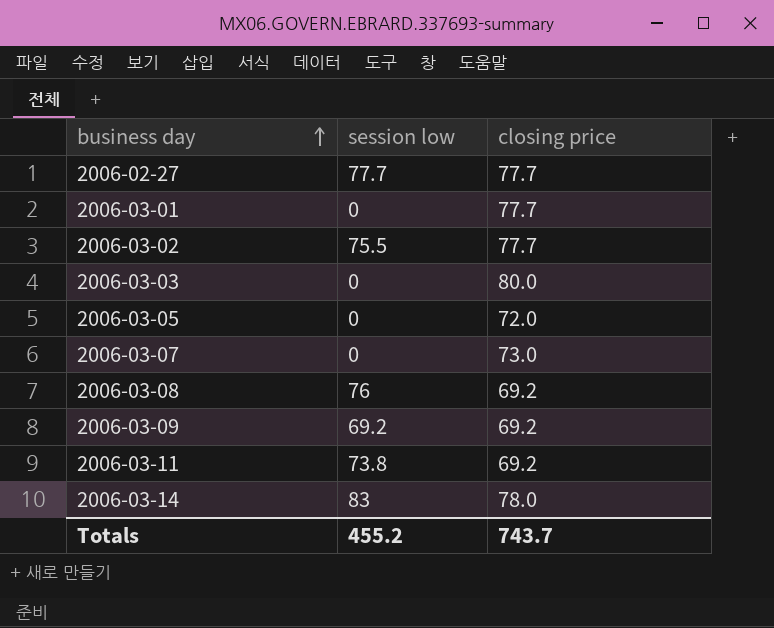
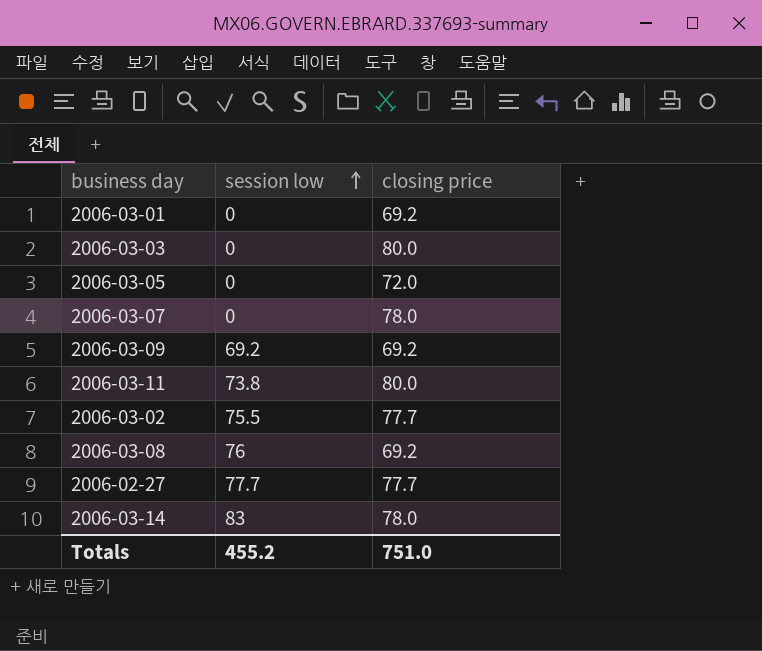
row order: business day ascending -> session low ascending
2006-03-01 | closing price: 77.7 -> 69.2
2006-03-07 | closing price: 73.0 -> 78.0
2006-03-11 | closing price: 69.2 -> 80.0
Totals | closing price: 743.7 -> 751.0

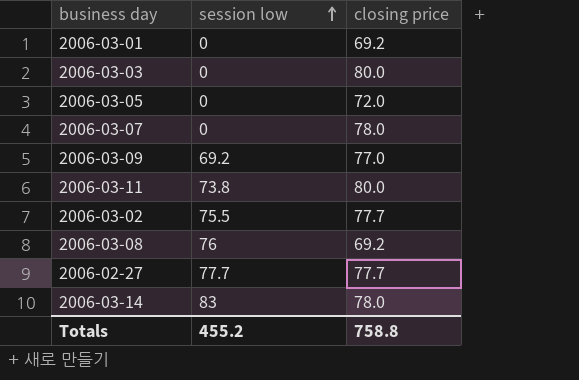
2006-03-09 | closing price: 69.2 -> 77.0
Totals | closing price: 751.0 -> 758.8

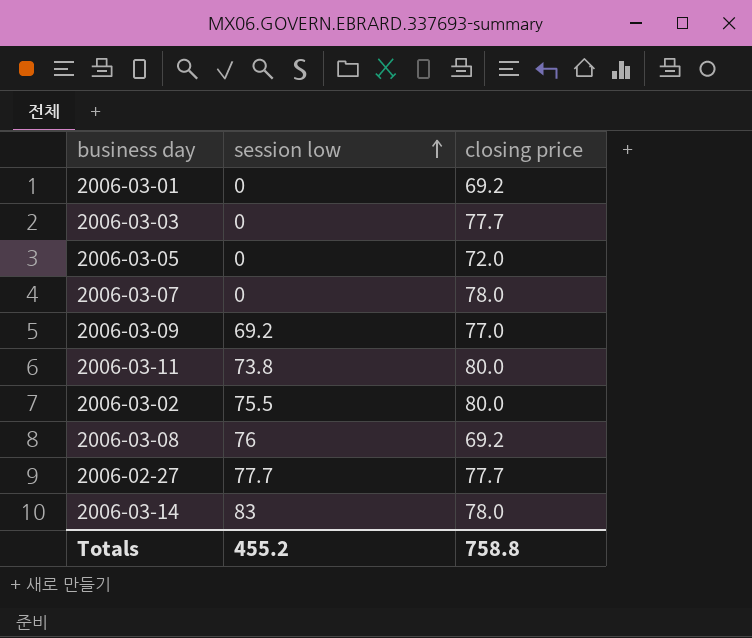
2006-03-03 | closing price: 80.0 -> 77.7
2006-03-02 | closing price: 77.7 -> 80.0

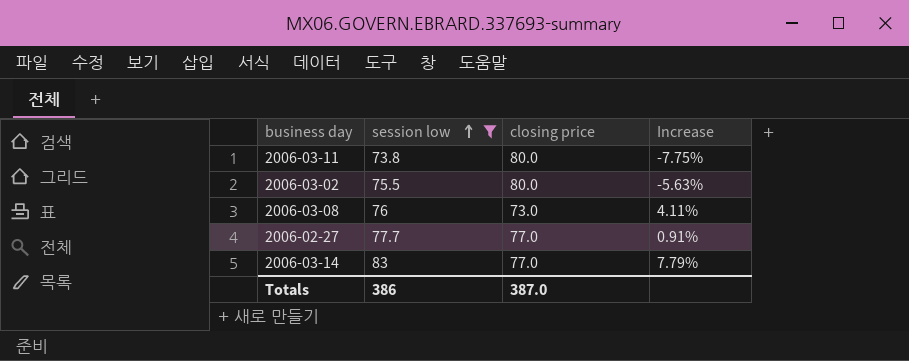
filter: none -> session low >= 73.8
column Increase | formula: none -> ([session low] - [closing price]) / [closing price]
2006-03-08 | closing price: 69.2 -> 73.0
2006-02-27 | closing price: 77.7 -> 77.0
2006-03-14 | closing price: 78.0 -> 77.0
Totals | session low: 455.2 -> 386
Totals | closing price: 758.8 -> 387.0

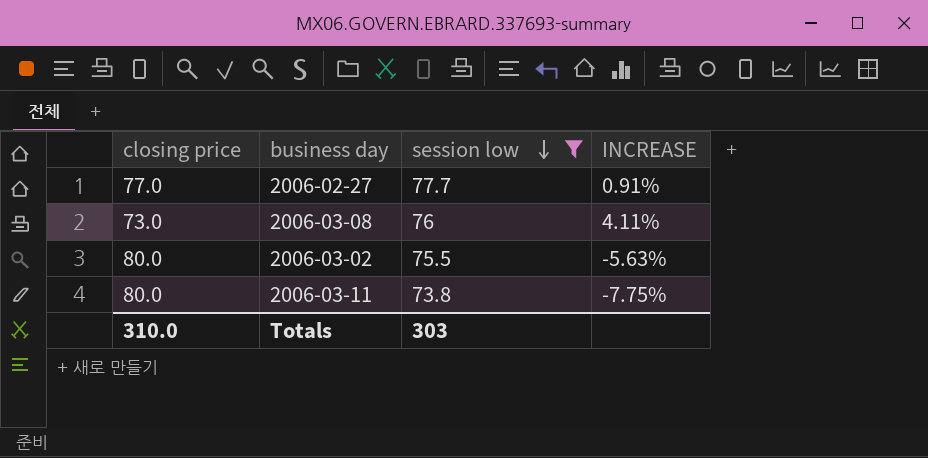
row order: session low ascending -> session low descending
column closing price | position: 3 -> 1
column name: Increase -> INCREASE
row 2006-03-14: 83 | 77.0 | 7.79% -> none
Totals | closing price: 387.0 -> 310.0
Totals | session low: 386 -> 303

